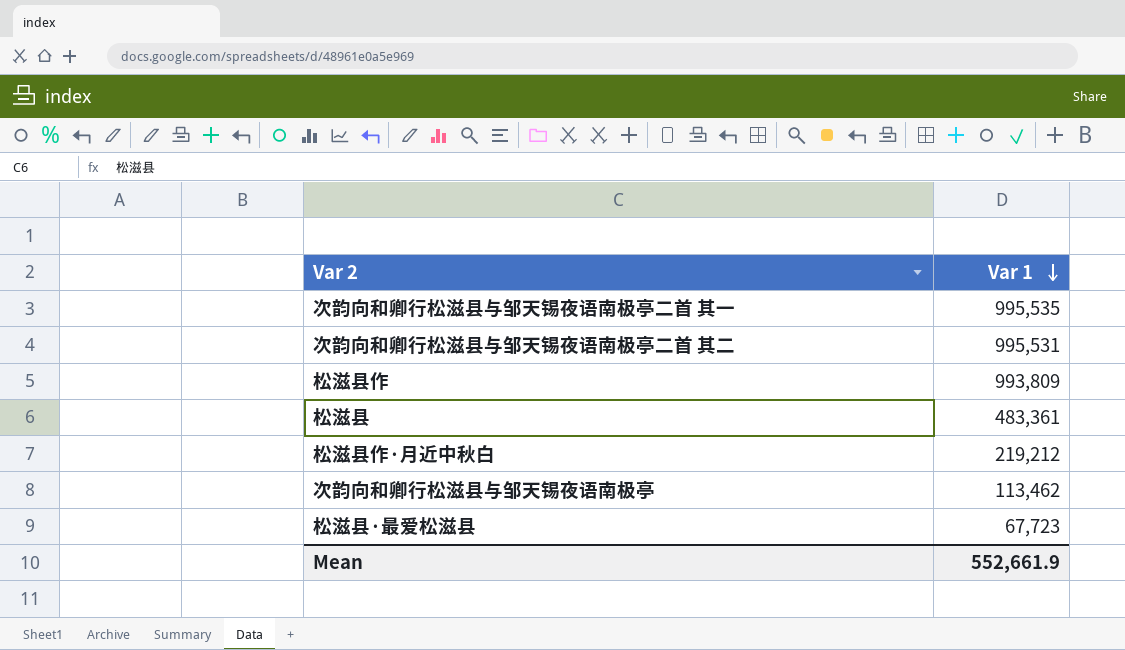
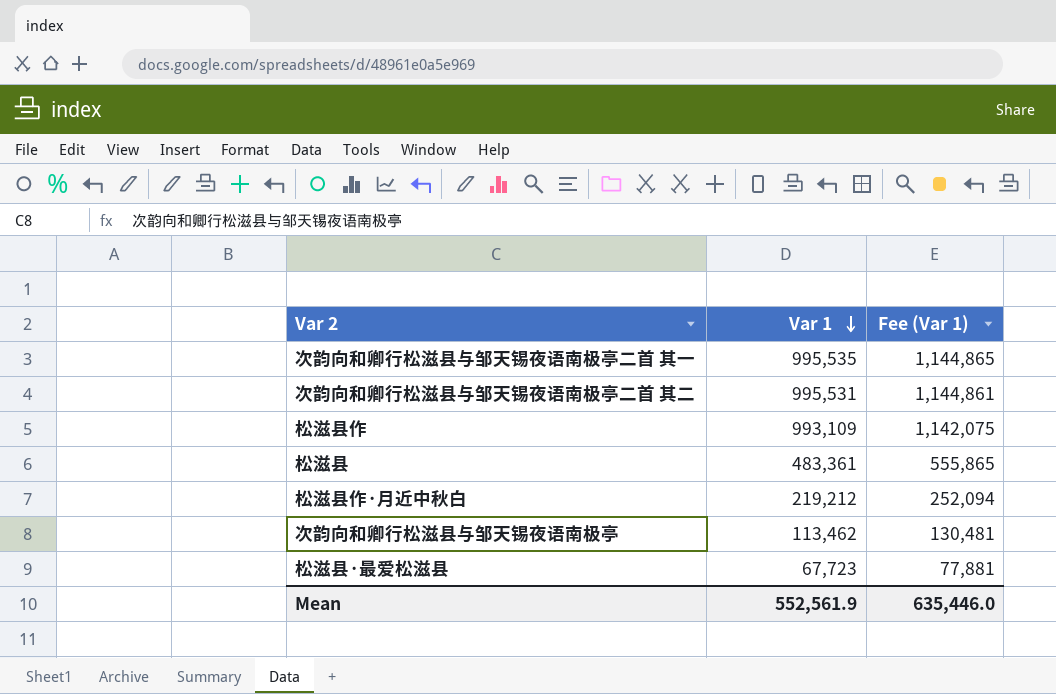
column Fee (Var 1) | formula: none -> [Var 1] * 1.15
松滋县作 | Var 1: 993,809 -> 993,109
Mean | Var 1: 552,661.9 -> 552,561.9

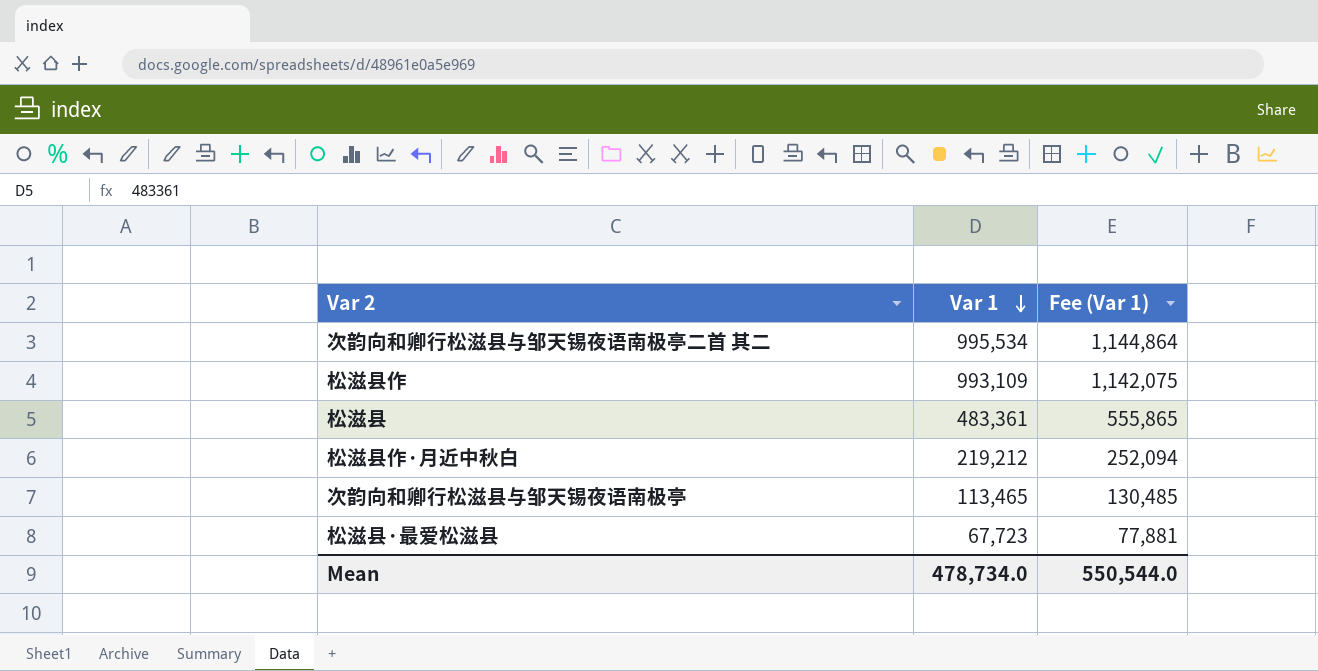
row 次韵向和卿行松滋县与邹天锡夜语南极亭二首 其一: 995,535 | 1,144,865 -> none
次韵向和卿行松滋县与邹天锡夜语南极亭二首 其二 | Var 1: 995,531 -> 995,534
次韵向和卿行松滋县与邹天锡夜语南极亭二首 其二 | Fee (Var 1): 1,144,861 -> 1,144,864
次韵向和卿行松滋县与邹天锡夜语南极亭 | Var 1: 113,462 -> 113,465
次韵向和卿行松滋县与邹天锡夜语南极亭 | Fee (Var 1): 130,481 -> 130,485
Mean | Var 1: 552,561.9 -> 478,734.0
Mean | Fee (Var 1): 635,446.0 -> 550,544.0

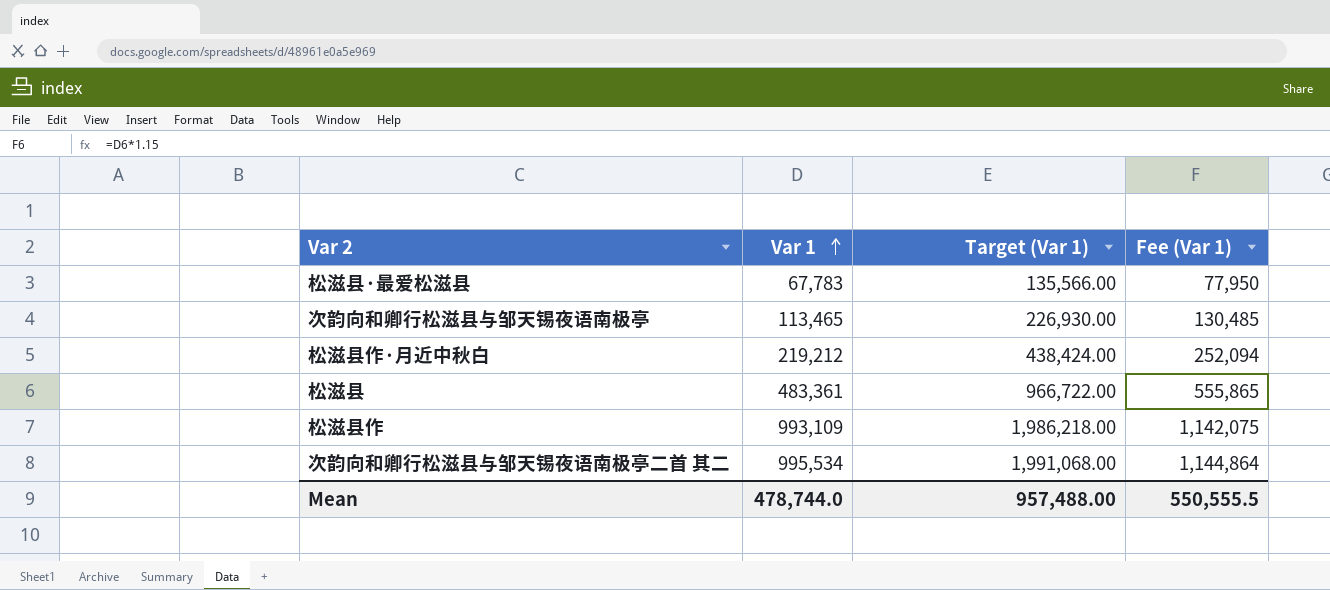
row order: Var 1 descending -> Var 1 ascending
column Target (Var 1) | formula: none -> [Var 1] * 2
松滋县·最爱松滋县 | Var 1: 67,723 -> 67,783
松滋县·最爱松滋县 | Fee (Var 1): 77,881 -> 77,950
Mean | Var 1: 478,734.0 -> 478,744.0
Mean | Fee (Var 1): 550,544.0 -> 550,555.5

